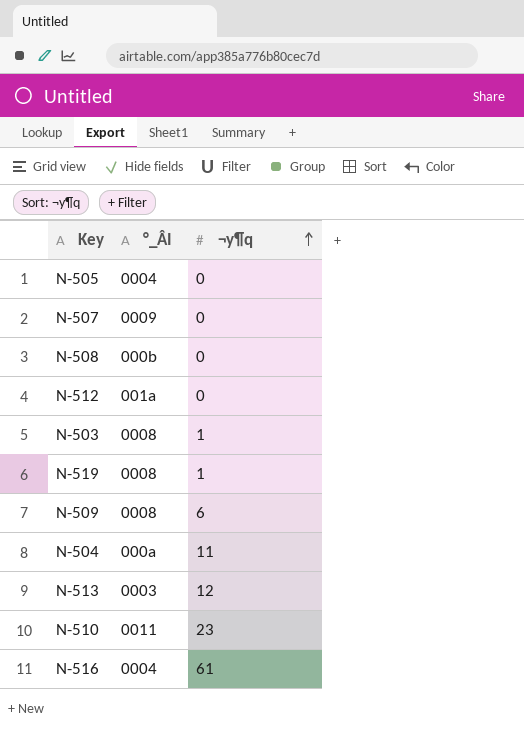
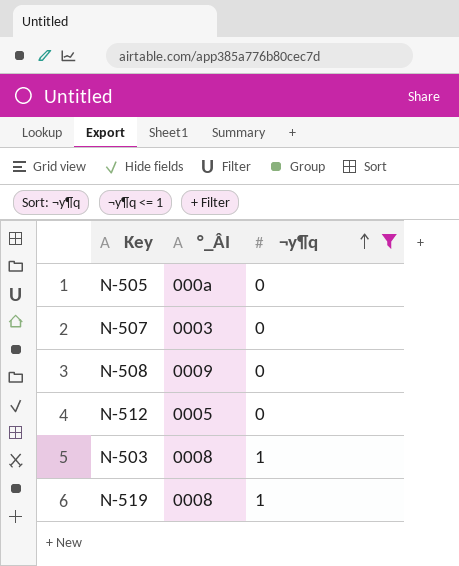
filter: none -> ¬y¶q <= 1
N-505 | °_ÂI: 0004 -> 000a
N-507 | °_ÂI: 0009 -> 0003
N-508 | °_ÂI: 000b -> 0009
N-512 | °_ÂI: 001a -> 0005

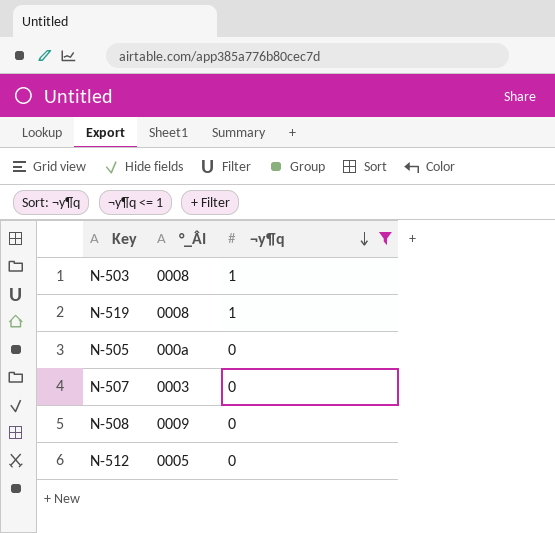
row order: ¬y¶q ascending -> ¬y¶q descending

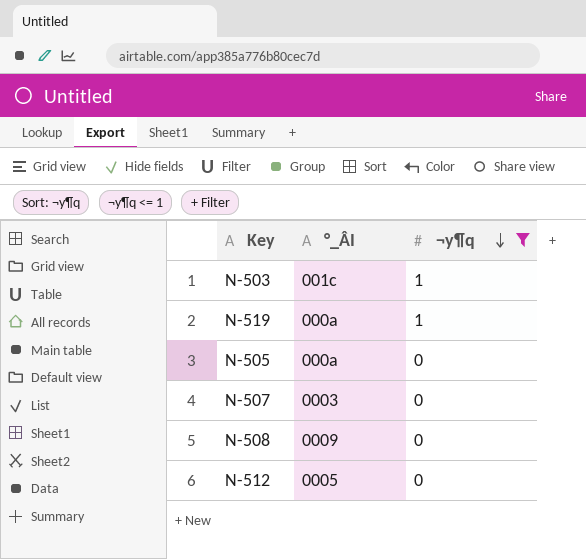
N-503 | °_ÂI: 0008 -> 001c
N-519 | °_ÂI: 0008 -> 000a

